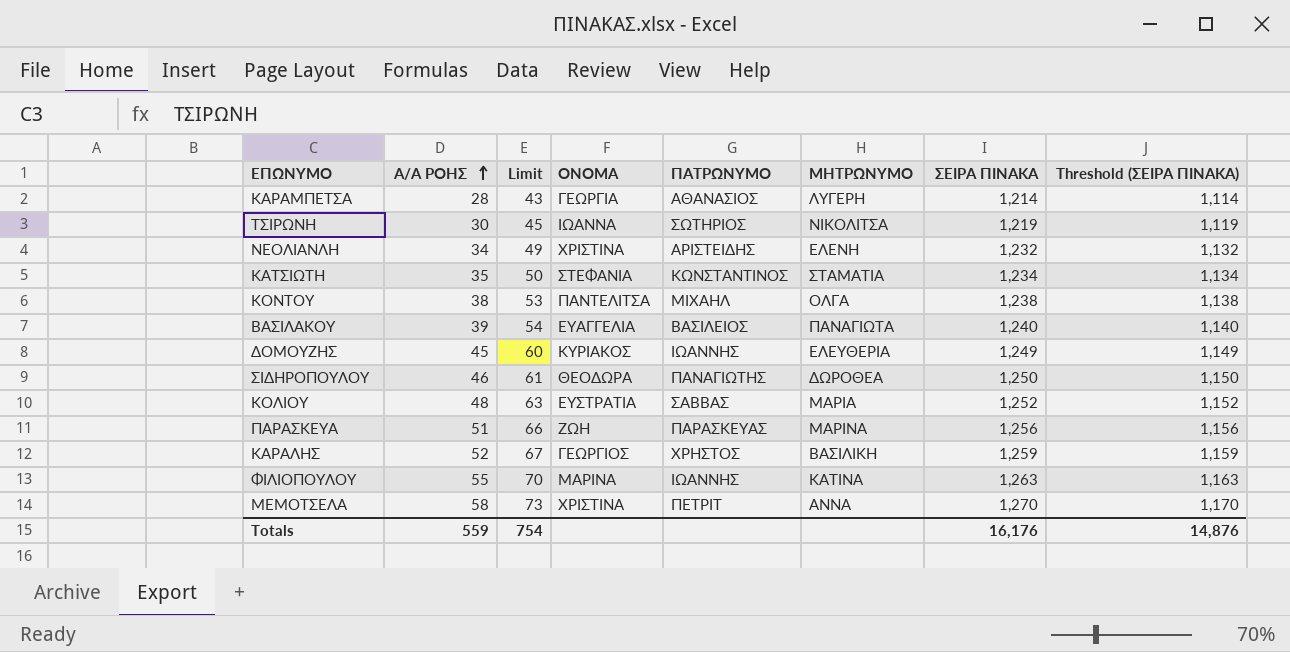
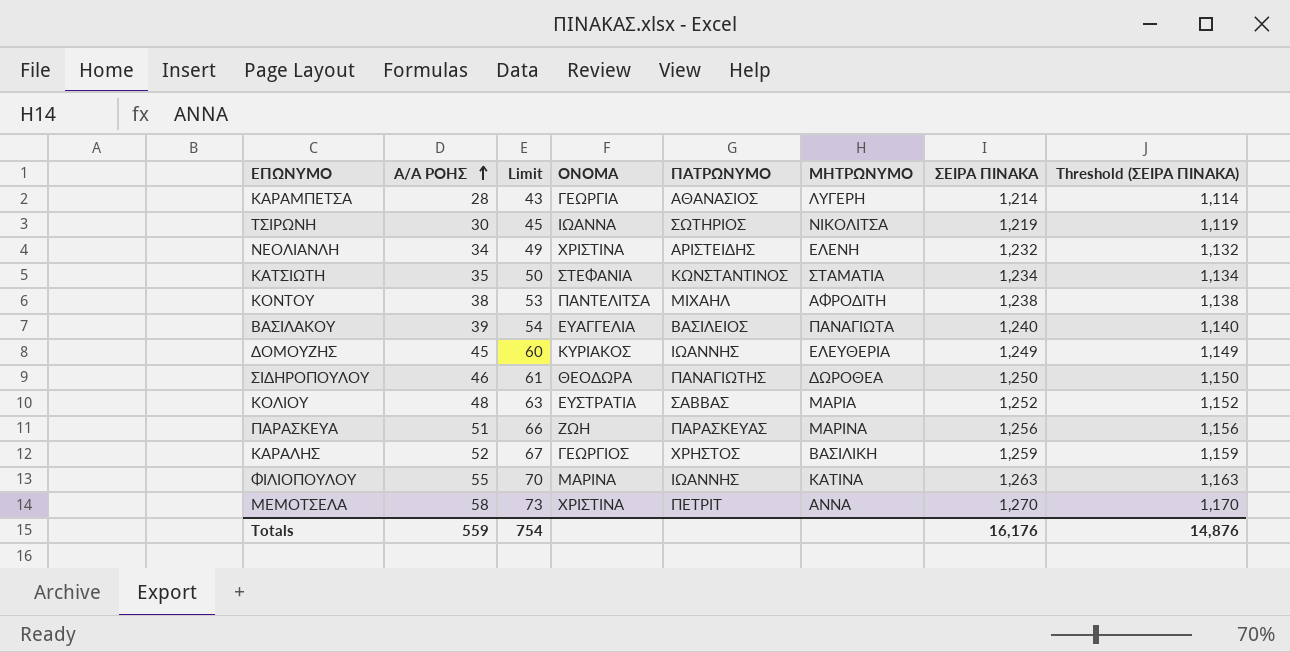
ΚΟΝΤΟΥ | ΜΗΤΡΩΝΥΜΟ: ΟΛΓΑ -> ΑΦΡΟΔΙΤΗ

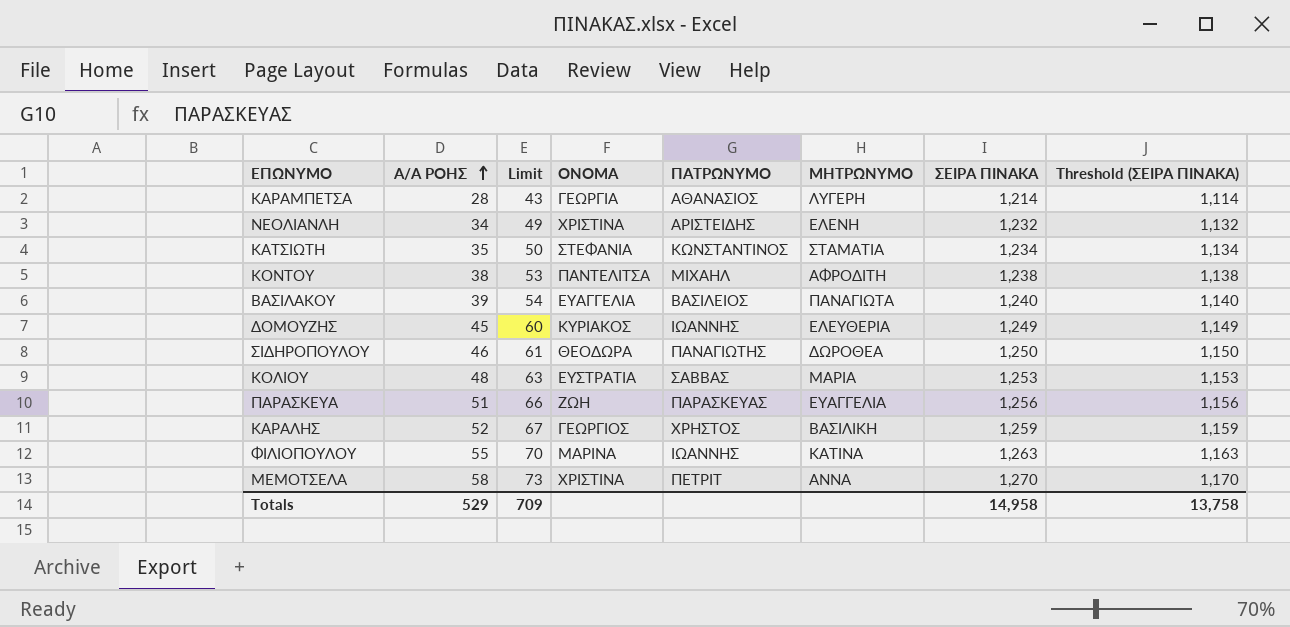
row ΤΣΙΡΩΝΗ: 30 | 45 | ΙΩΑΝΝΑ | ΣΩΤΗΡΙΟΣ | ΝΙΚΟΛΙΤΣΑ | 1,219 | 1,119 -> none
ΚΟΛΙΟΥ | ΣΕΙΡΑ ΠΙΝΑΚΑ: 1,252 -> 1,253
ΚΟΛΙΟΥ | Threshold (ΣΕΙΡΑ ΠΙΝΑΚΑ): 1,152 -> 1,153
ΠΑΡΑΣΚΕΥΑ | ΜΗΤΡΩΝΥΜΟ: ΜΑΡΙΝΑ -> ΕΥΑΓΓΕΛΙΑ
Totals | Α/Α ΡΟΗΣ: 559 -> 529
Totals | Limit: 754 -> 709
Totals | ΣΕΙΡΑ ΠΙΝΑΚΑ: 16,176 -> 14,958
Totals | Threshold (ΣΕΙΡΑ ΠΙΝΑΚΑ): 14,876 -> 13,758

